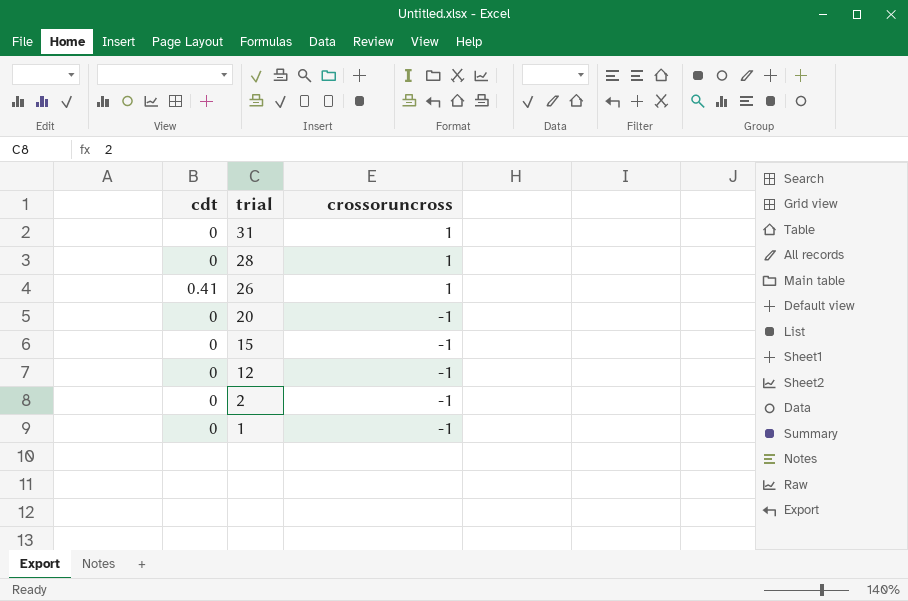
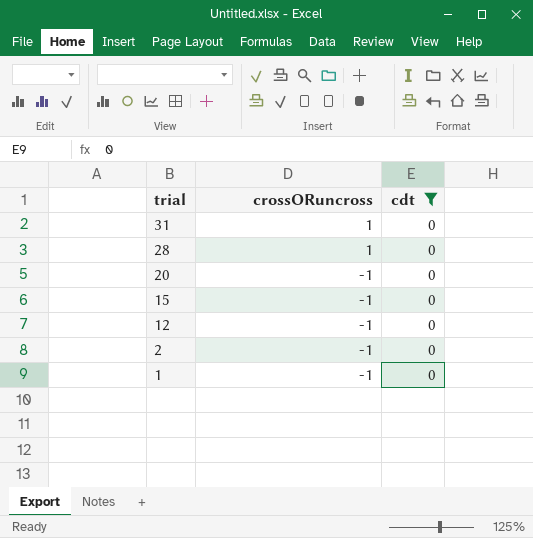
filter: none -> cdt = 0
column name: crossoruncross -> crossORuncross
column cdt | position: 1 -> 3

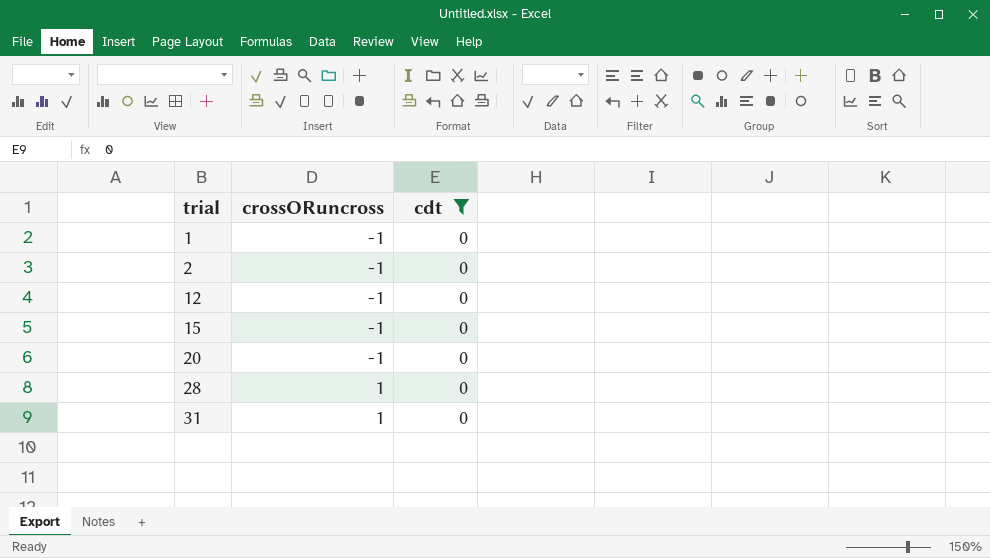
row order: trial descending -> trial ascending

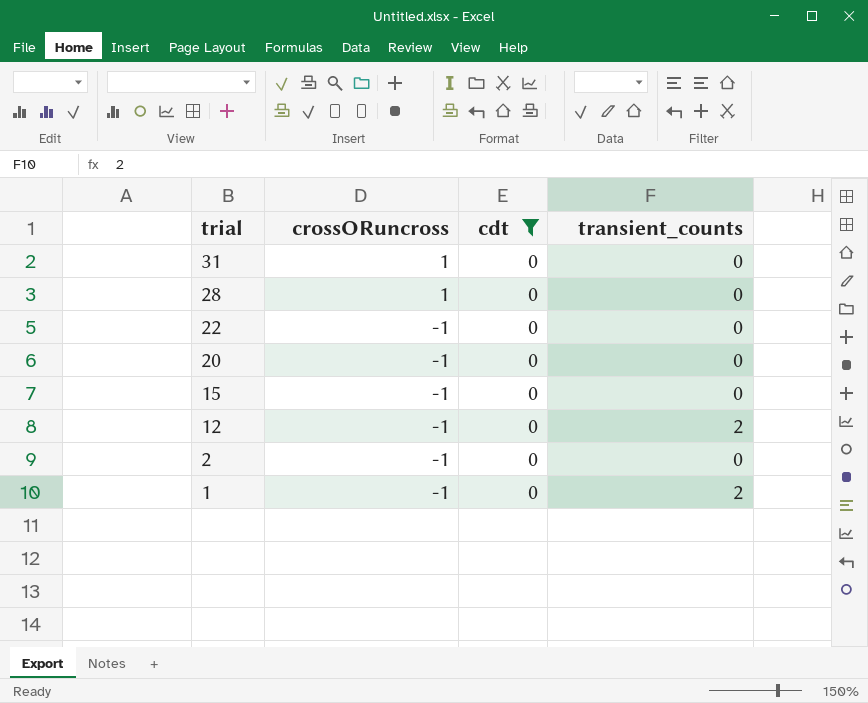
row order: trial ascending -> trial descending
column transient_counts | position: none -> 4
row 22: none -> -1 | 0 | 0

